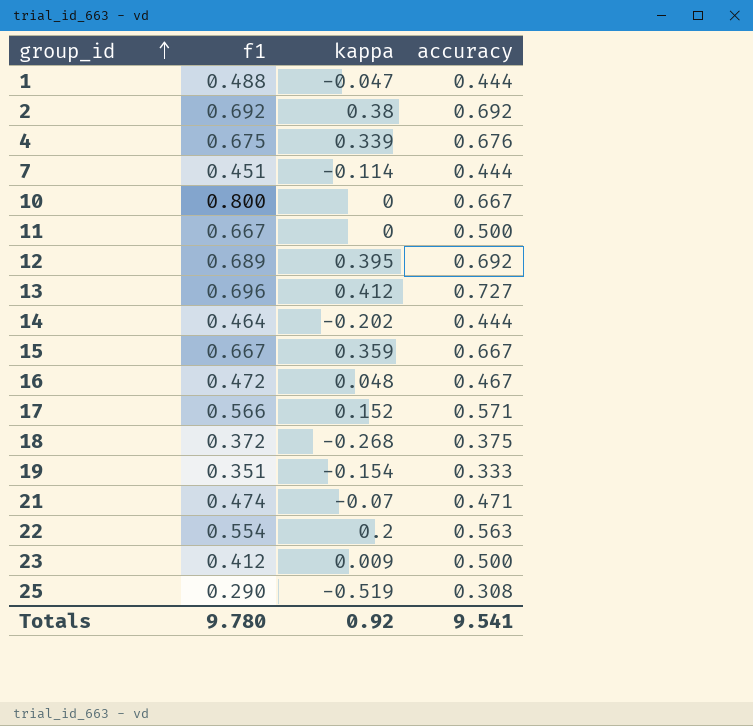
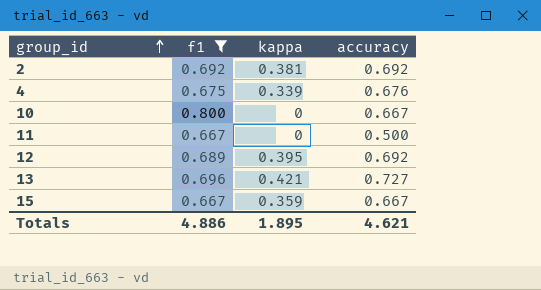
filter: none -> f1 >= 0.667
2 | kappa: 0.38 -> 0.381
13 | kappa: 0.412 -> 0.421
Totals | f1: 9.780 -> 4.886
Totals | kappa: 0.92 -> 1.895
Totals | accuracy: 9.541 -> 4.621

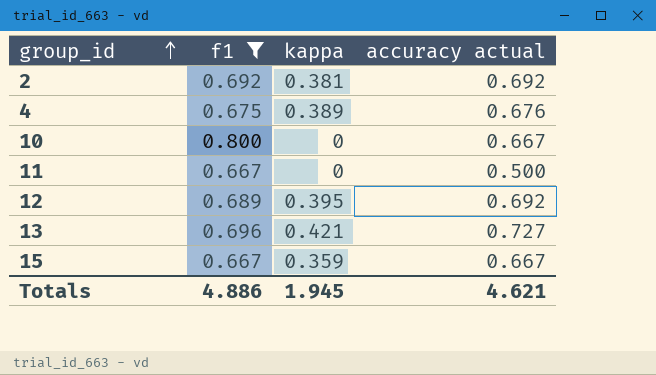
column name: accuracy -> accuracy actual
4 | kappa: 0.339 -> 0.389
Totals | kappa: 1.895 -> 1.945

